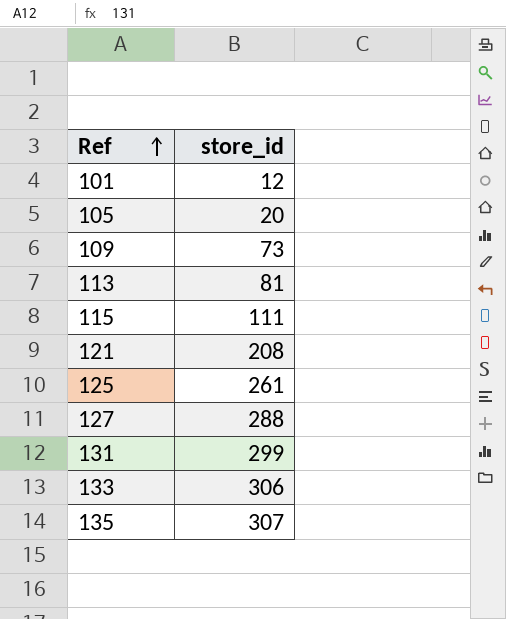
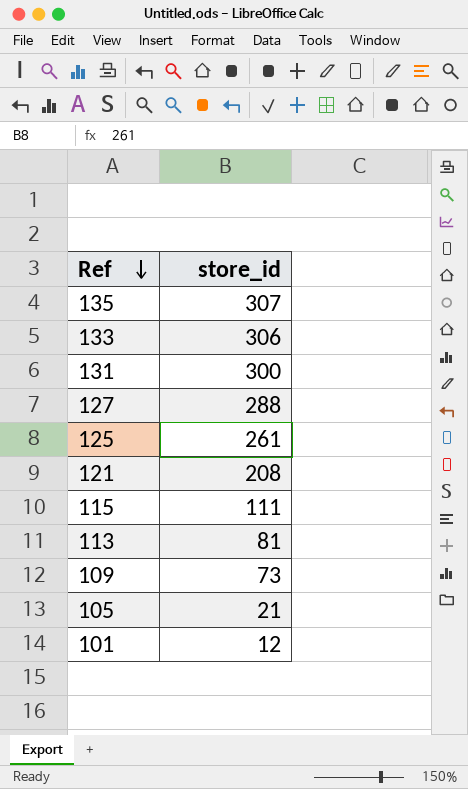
row order: Ref ascending -> Ref descending
131 | store_id: 299 -> 300
105 | store_id: 20 -> 21

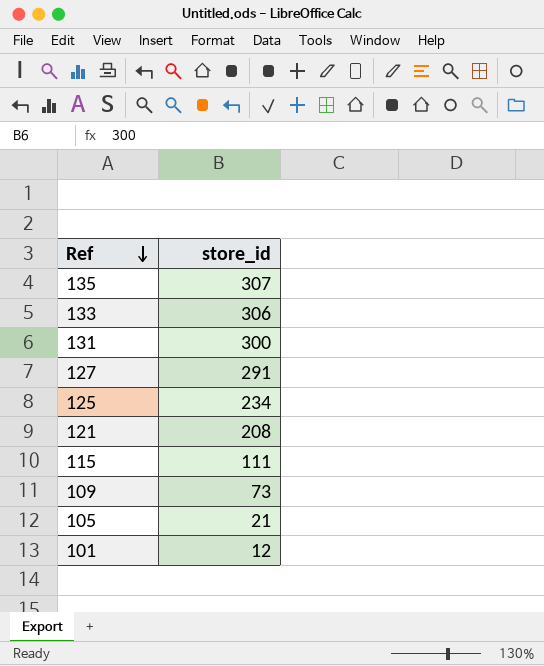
row 113: 81 -> none
127 | store_id: 288 -> 291
125 | store_id: 261 -> 234

